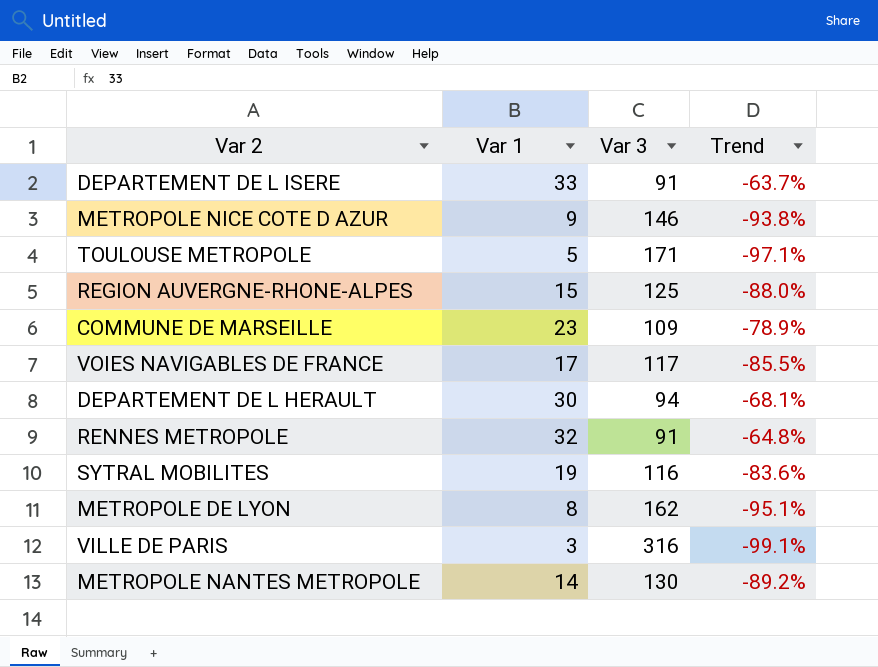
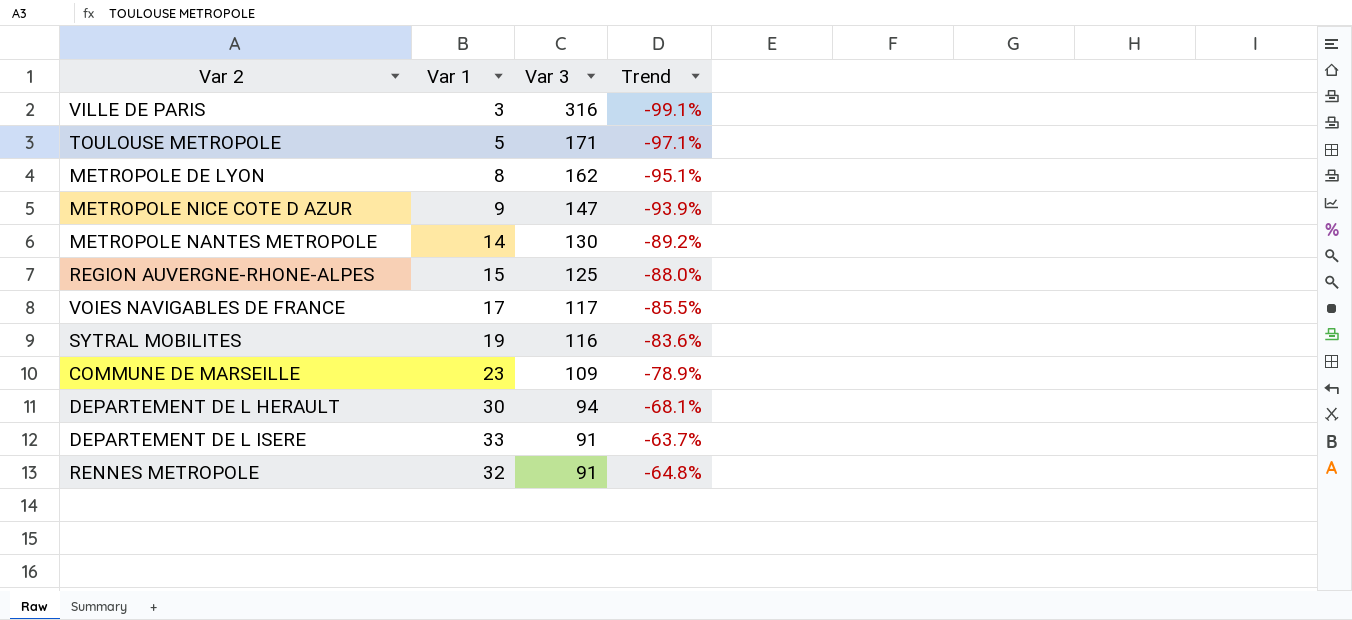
row order: none -> Var 3 descending
METROPOLE NICE COTE D AZUR | Var 3: 146 -> 147
METROPOLE NICE COTE D AZUR | Trend: -93.8% -> -93.9%

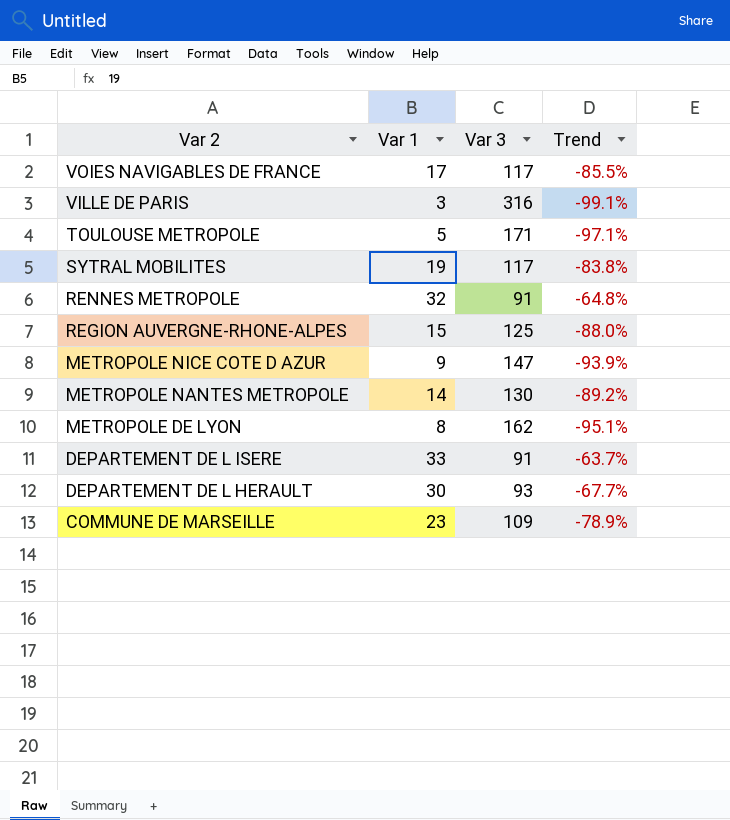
row order: Var 3 descending -> Var 2 descending
SYTRAL MOBILITES | Var 3: 116 -> 117
SYTRAL MOBILITES | Trend: -83.6% -> -83.8%
DEPARTEMENT DE L HERAULT | Var 3: 94 -> 93
DEPARTEMENT DE L HERAULT | Trend: -68.1% -> -67.7%

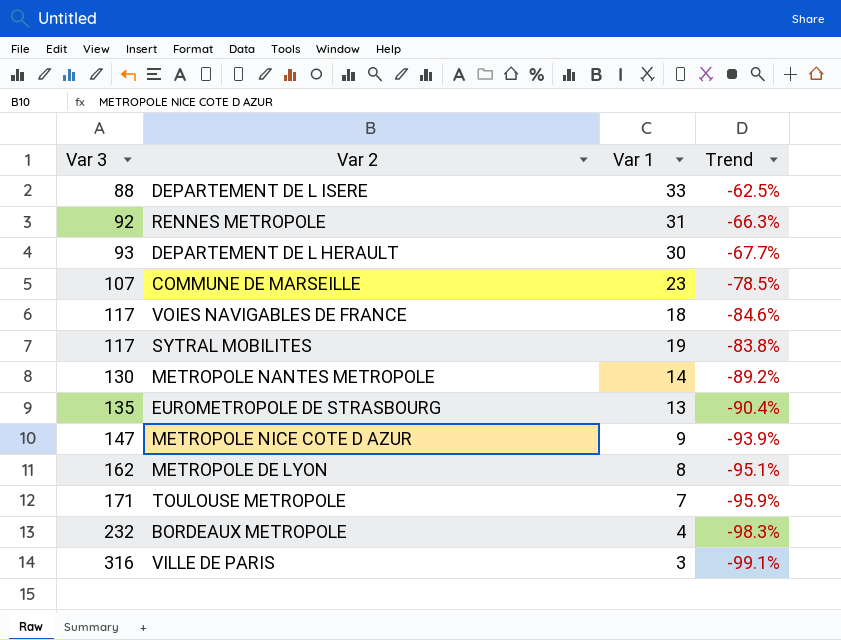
row order: Var 2 descending -> Var 3 ascending
column Var 3 | position: 3 -> 1
row REGION AUVERGNE-RHONE-ALPES: 15 | 125 | -88.0% -> none
DEPARTEMENT DE L ISERE | Var 3: 91 -> 88
DEPARTEMENT DE L ISERE | Trend: -63.7% -> -62.5%
RENNES METROPOLE | Var 3: 91 -> 92
RENNES METROPOLE | Var 1: 32 -> 31
RENNES METROPOLE | Trend: -64.8% -> -66.3%
COMMUNE DE MARSEILLE | Var 3: 109 -> 107
COMMUNE DE MARSEILLE | Trend: -78.9% -> -78.5%
VOIES NAVIGABLES DE FRANCE | Var 1: 17 -> 18
VOIES NAVIGABLES DE FRANCE | Trend: -85.5% -> -84.6%
row EUROMETROPOLE DE STRASBOURG: none -> 135 | 13 | -90.4%
TOULOUSE METROPOLE | Var 1: 5 -> 7
TOULOUSE METROPOLE | Trend: -97.1% -> -95.9%
row BORDEAUX METROPOLE: none -> 232 | 4 | -98.3%

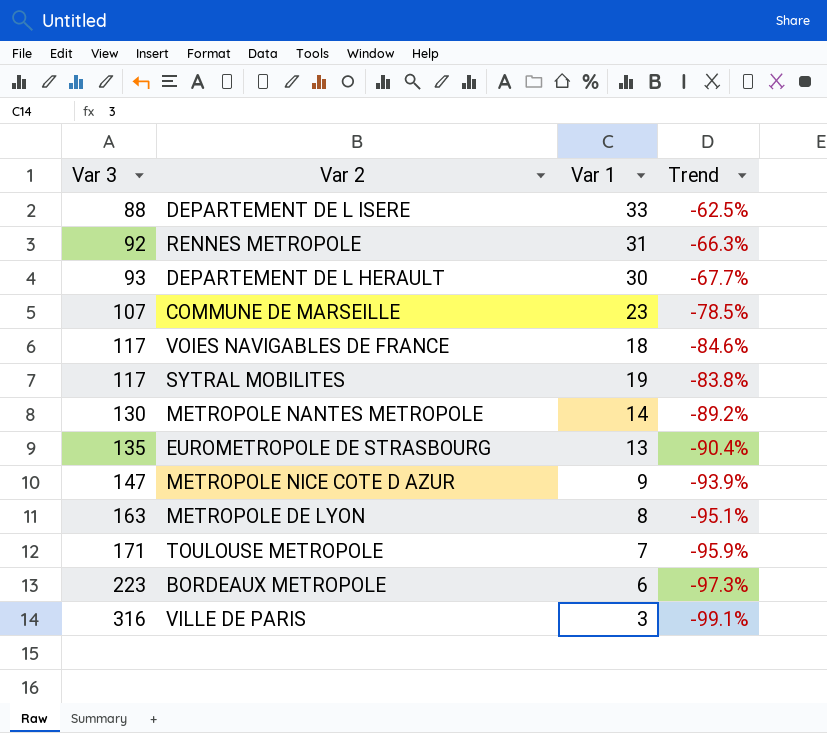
METROPOLE DE LYON | Var 3: 162 -> 163
BORDEAUX METROPOLE | Var 3: 232 -> 223
BORDEAUX METROPOLE | Var 1: 4 -> 6
BORDEAUX METROPOLE | Trend: -98.3% -> -97.3%

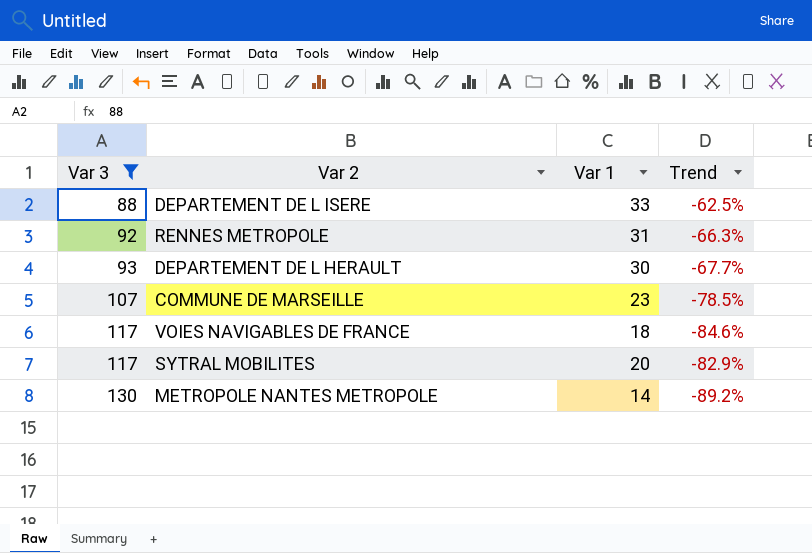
filter: none -> Var 3 <= 130
SYTRAL MOBILITES | Var 1: 19 -> 20
SYTRAL MOBILITES | Trend: -83.8% -> -82.9%

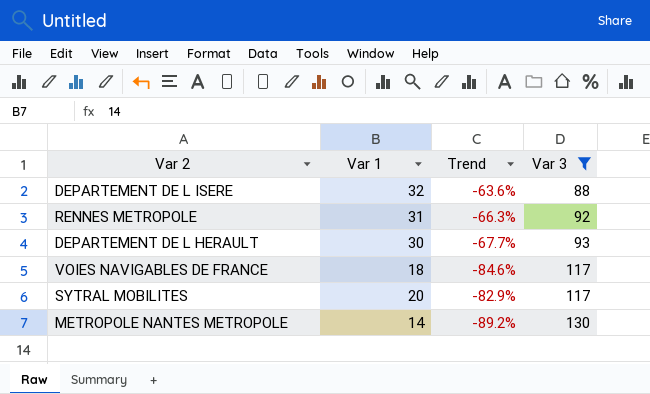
column Var 3 | position: 1 -> 4
row COMMUNE DE MARSEILLE: 107 | 23 | -78.5% -> none
DEPARTEMENT DE L ISERE | Var 1: 33 -> 32
DEPARTEMENT DE L ISERE | Trend: -62.5% -> -63.6%

